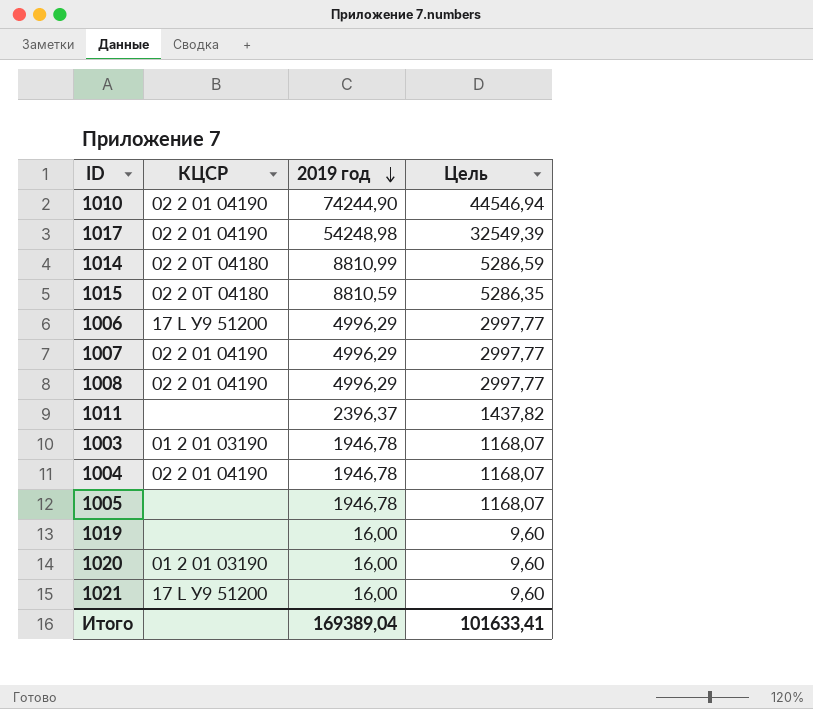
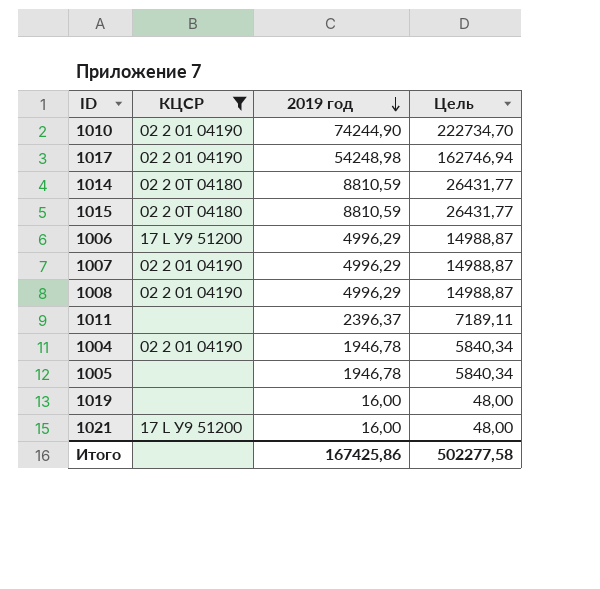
filter: none -> КЦСР != 01 2 01 03190
column Цель | formula: [2019 год] * 0,6 -> [2019 год] * 3
1014 | 2019 год: 8810,99 -> 8810,59
Итого | 2019 год: 169389,04 -> 167425,86
Итого | Цель: 101633,41 -> 502277,58

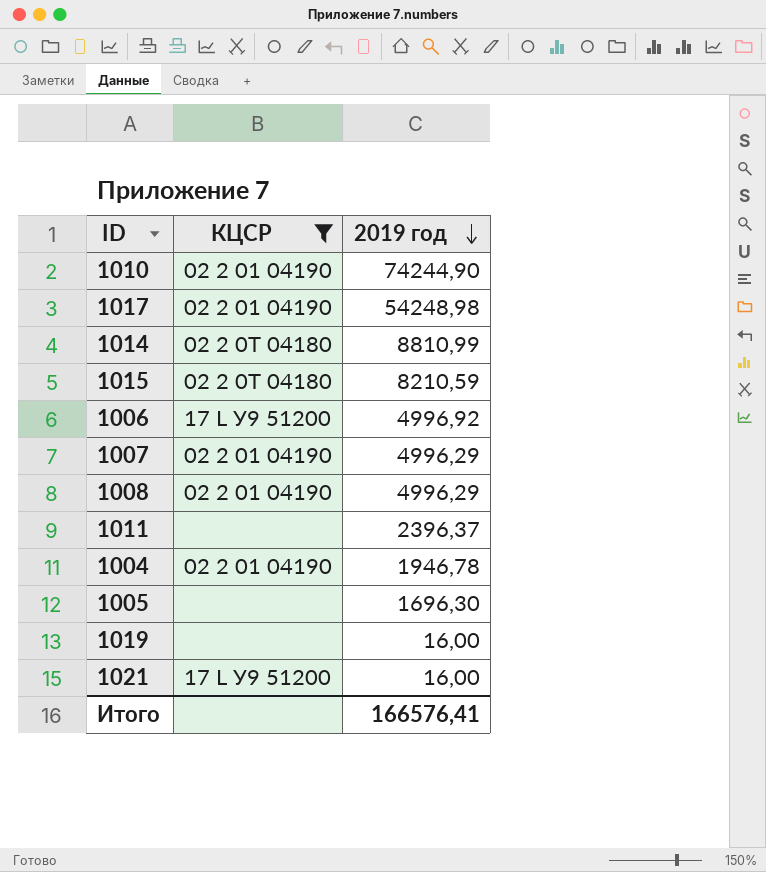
column Цель | formula: [2019 год] * 3 -> none
1014 | 2019 год: 8810,59 -> 8810,99
1015 | 2019 год: 8810,59 -> 8210,59
1006 | 2019 год: 4996,29 -> 4996,92
1005 | 2019 год: 1946,78 -> 1696,30
Итого | 2019 год: 167425,86 -> 166576,41

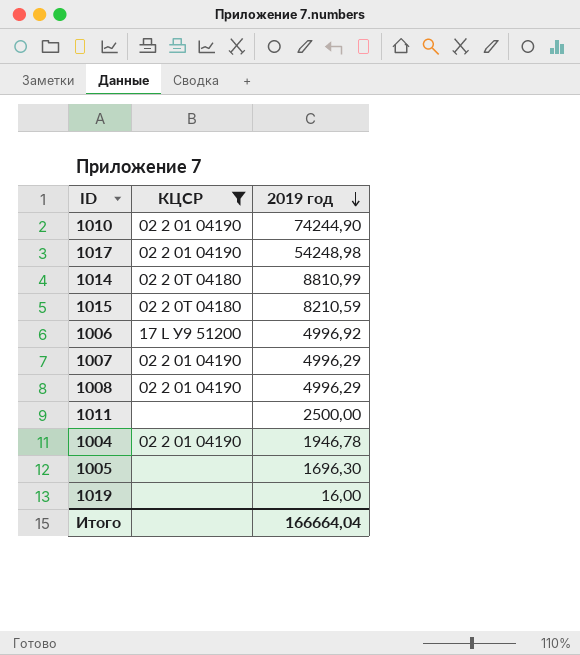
row 1021: 17 L У9 51200 | 16,00 -> none
1011 | 2019 год: 2396,37 -> 2500,00
Итого | 2019 год: 166576,41 -> 166664,04

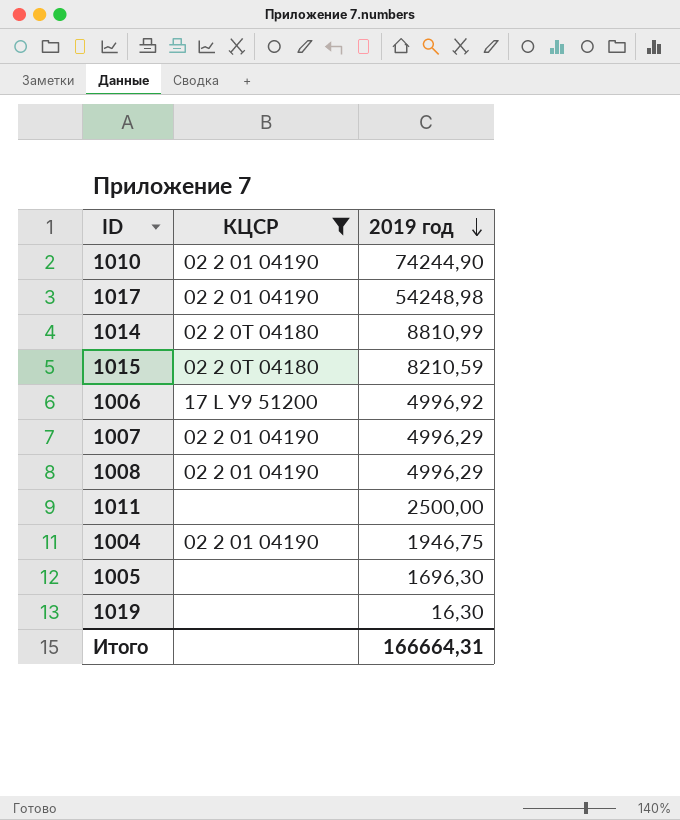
1004 | 2019 год: 1946,78 -> 1946,75
1019 | 2019 год: 16,00 -> 16,30
Итого | 2019 год: 166664,04 -> 166664,31

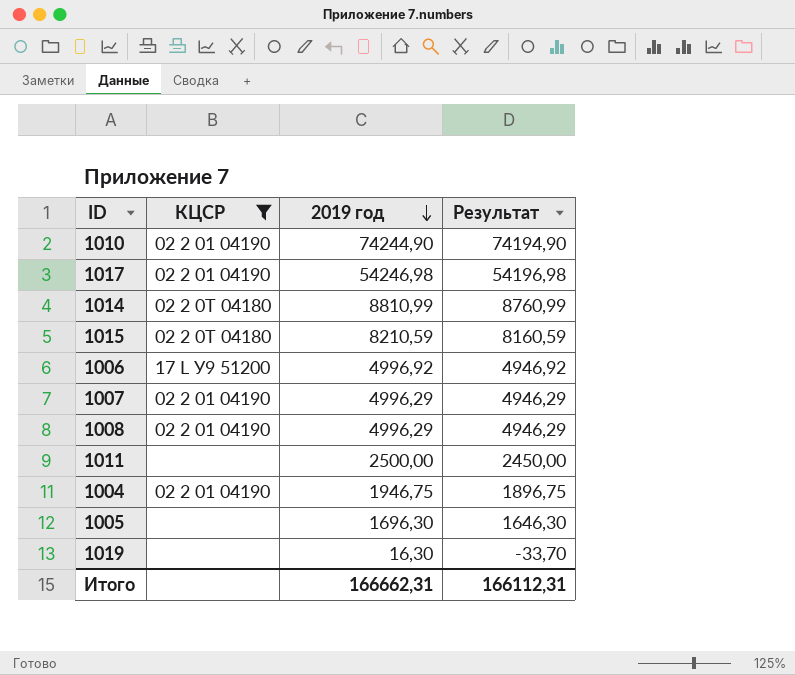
column Результат | formula: none -> [2019 год] - 50
1017 | 2019 год: 54248,98 -> 54246,98
Итого | 2019 год: 166664,31 -> 166662,31

